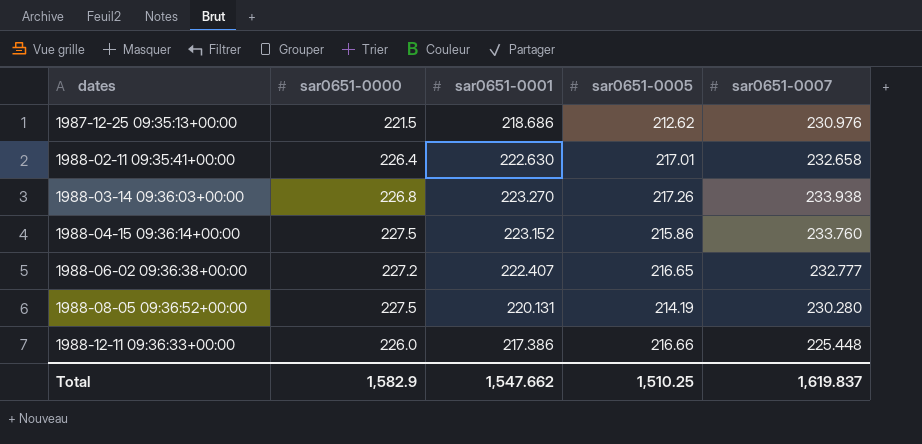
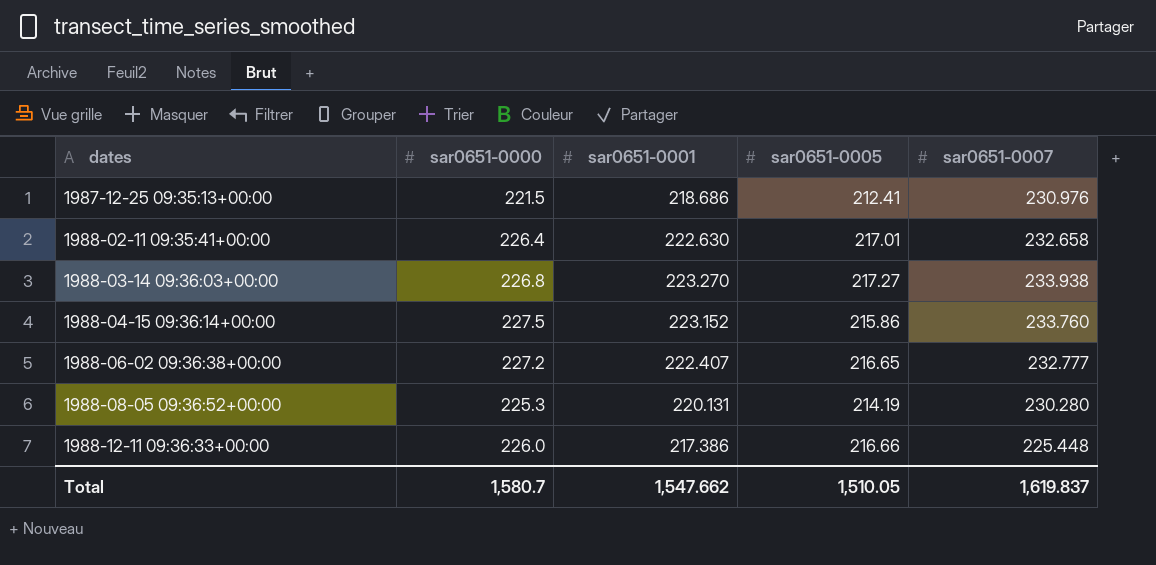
1987-12-25 09:35:13+00:00 | sar0651-0005: 212.62 -> 212.41
1988-03-14 09:36:03+00:00 | sar0651-0005: 217.26 -> 217.27
1988-08-05 09:36:52+00:00 | sar0651-0000: 227.5 -> 225.3
Total | sar0651-0000: 1,582.9 -> 1,580.7
Total | sar0651-0005: 1,510.25 -> 1,510.05

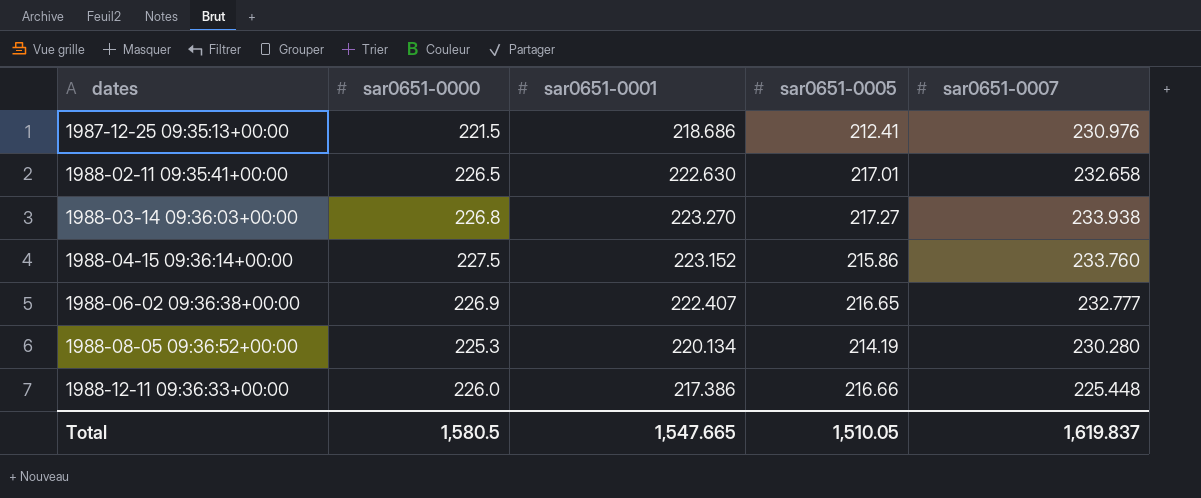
1988-02-11 09:35:41+00:00 | sar0651-0000: 226.4 -> 226.5
1988-06-02 09:36:38+00:00 | sar0651-0000: 227.2 -> 226.9
1988-08-05 09:36:52+00:00 | sar0651-0001: 220.131 -> 220.134
Total | sar0651-0000: 1,580.7 -> 1,580.5
Total | sar0651-0001: 1,547.662 -> 1,547.665

